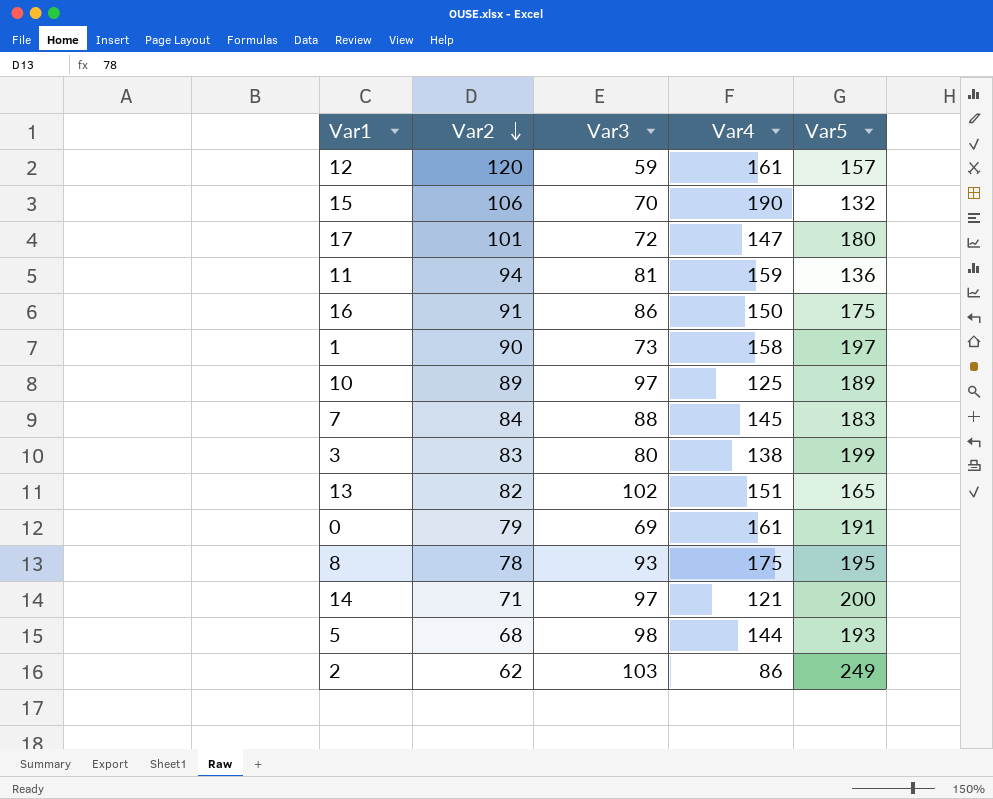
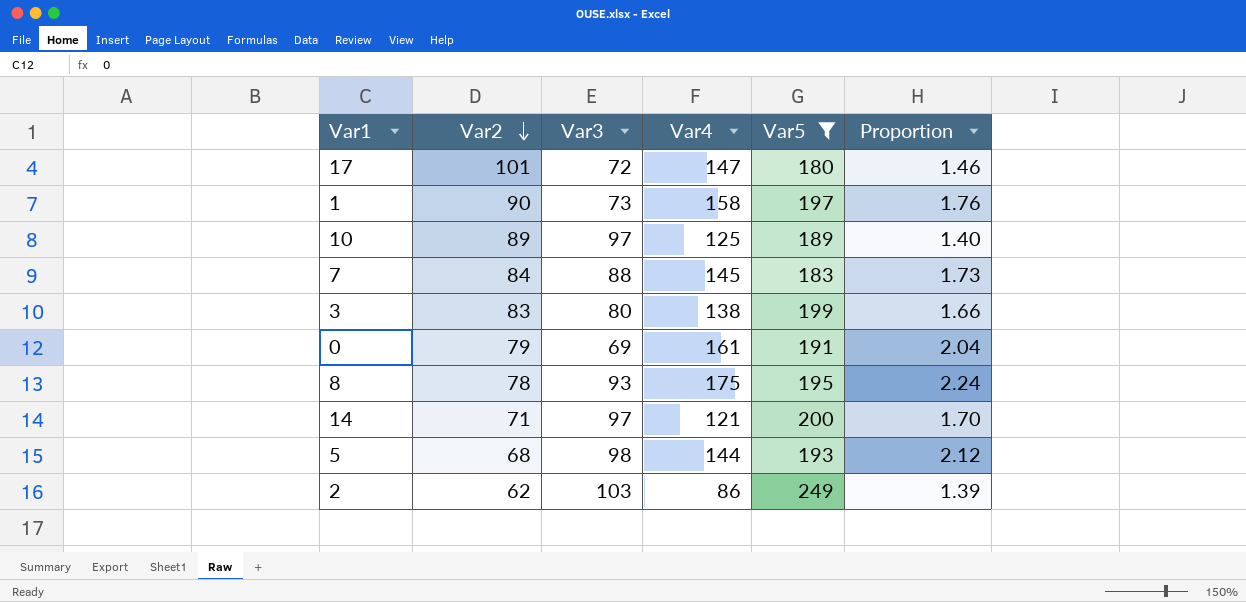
filter: none -> Var5 >= 180
column Proportion | formula: none -> [Var4] / [Var2]

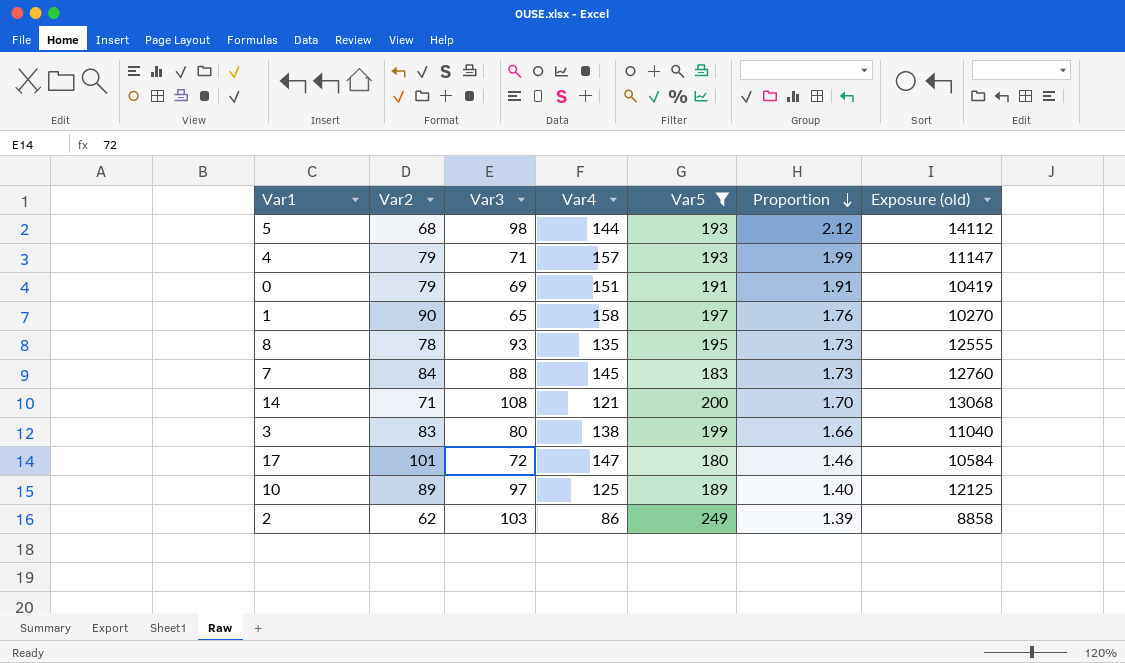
row order: Var2 descending -> Proportion descending
column Exposure (old) | formula: none -> [Var3] * [Var4]
row 4: none -> 79 | 71 | 157 | 193 | 1.99 | 11147
0 | Var4: 161 -> 151
0 | Proportion: 2.04 -> 1.91
1 | Var3: 73 -> 65
8 | Var4: 175 -> 135
8 | Proportion: 2.24 -> 1.73
14 | Var3: 97 -> 108

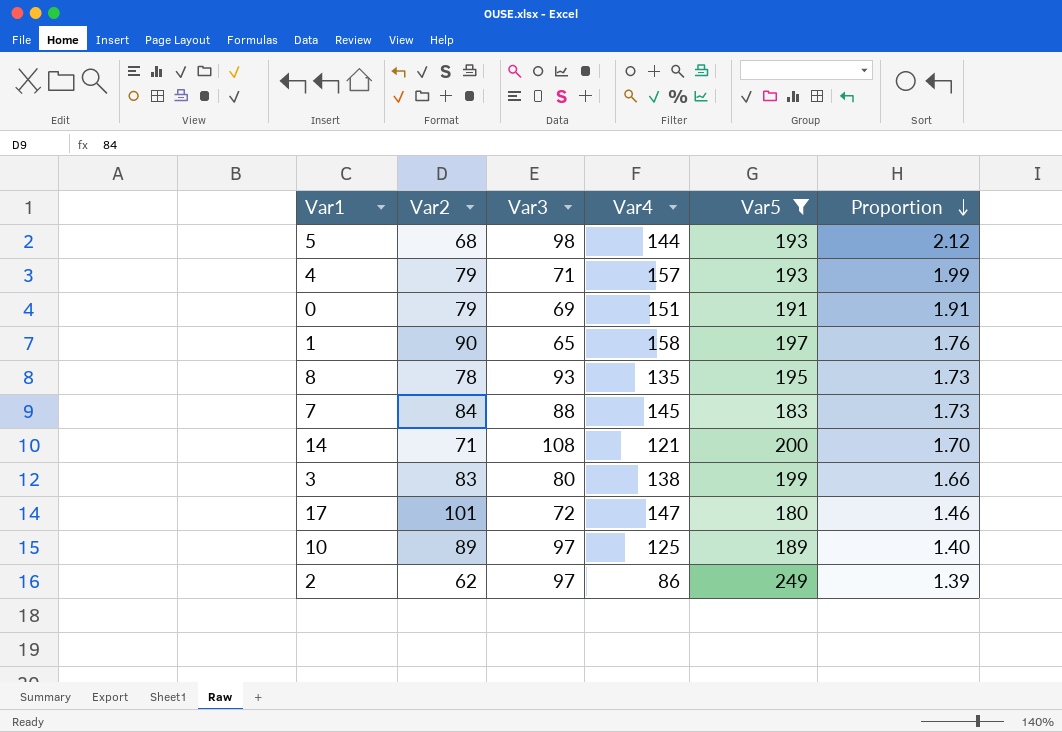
column Exposure (old) | formula: [Var3] * [Var4] -> none
2 | Var3: 103 -> 97

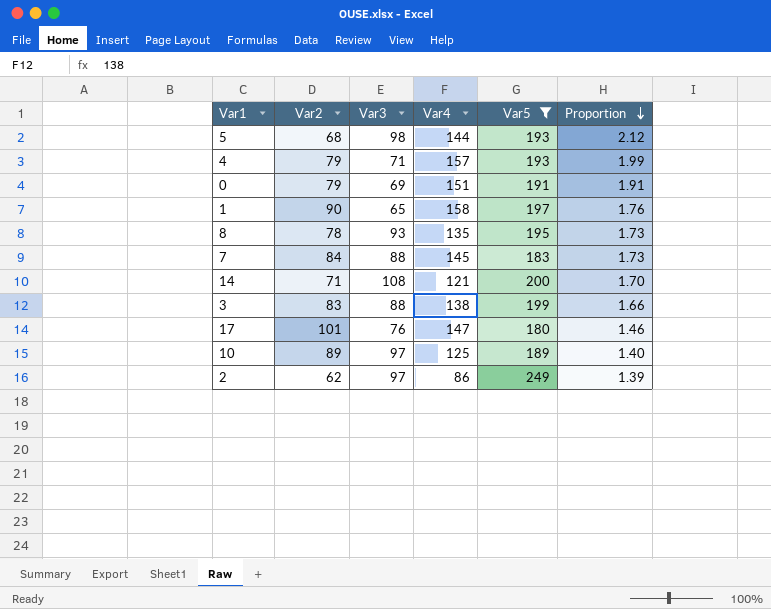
3 | Var3: 80 -> 88
17 | Var3: 72 -> 76

